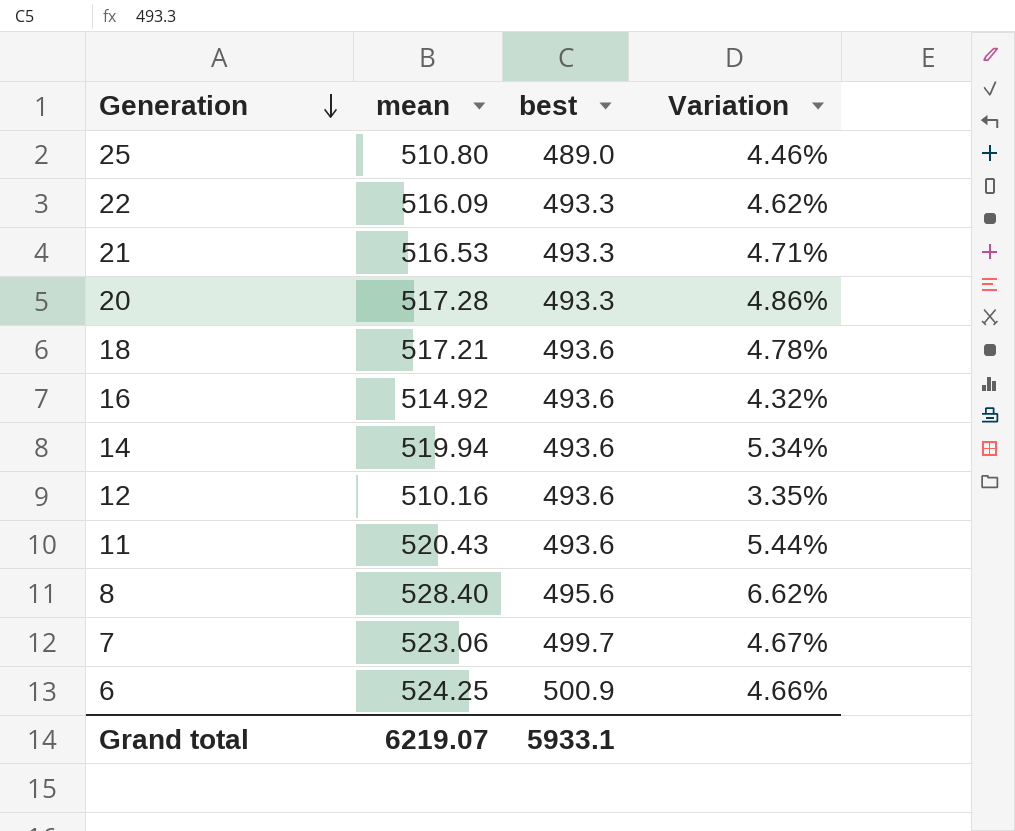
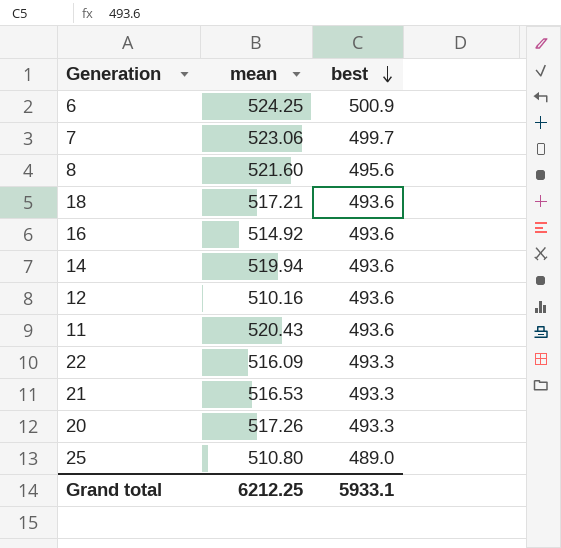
row order: Generation descending -> best descending
column Variation | formula: ([mean] - [best]) / [best] -> none
8 | mean: 528.40 -> 521.60
20 | mean: 517.28 -> 517.26
Grand total | mean: 6219.07 -> 6212.25

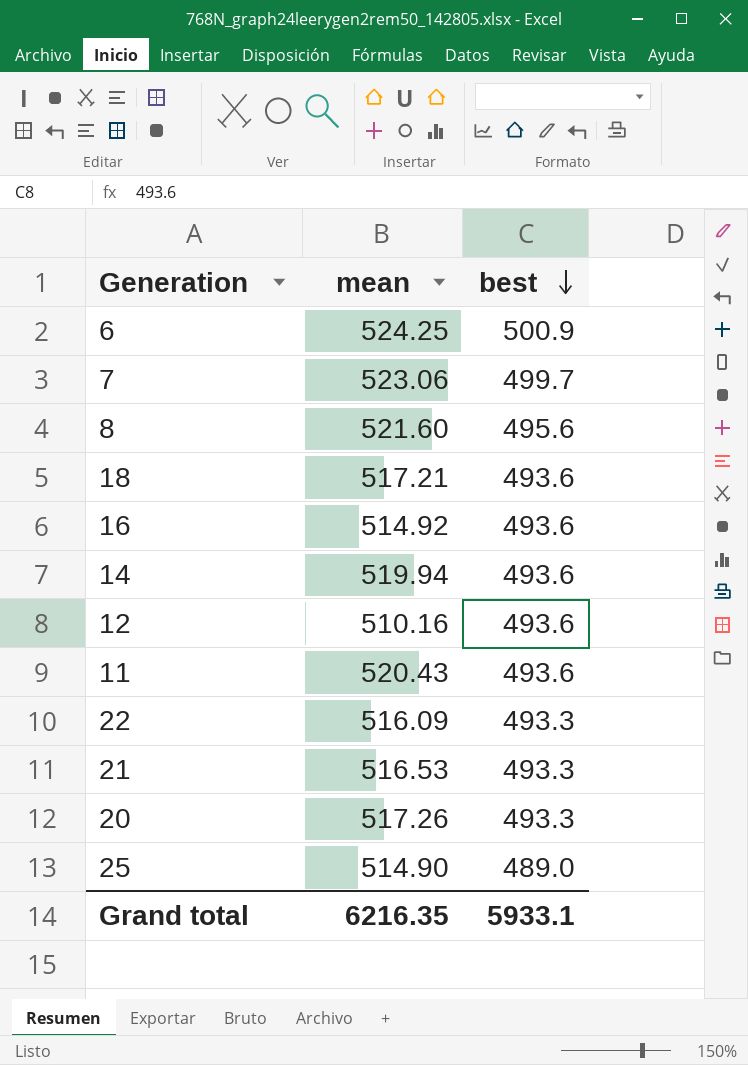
25 | mean: 510.80 -> 514.90
Grand total | mean: 6212.25 -> 6216.35

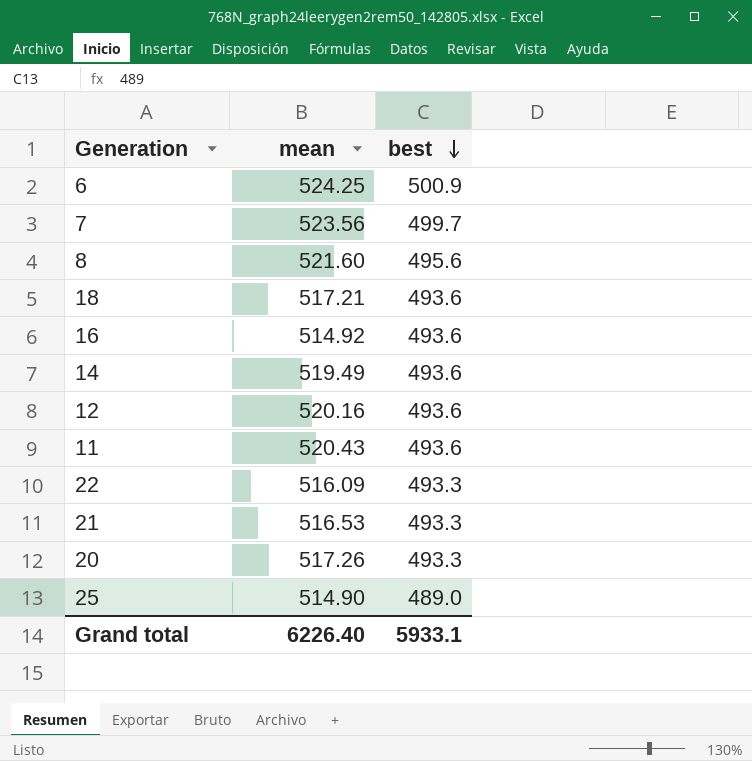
7 | mean: 523.06 -> 523.56
14 | mean: 519.94 -> 519.49
12 | mean: 510.16 -> 520.16
Grand total | mean: 6216.35 -> 6226.40

